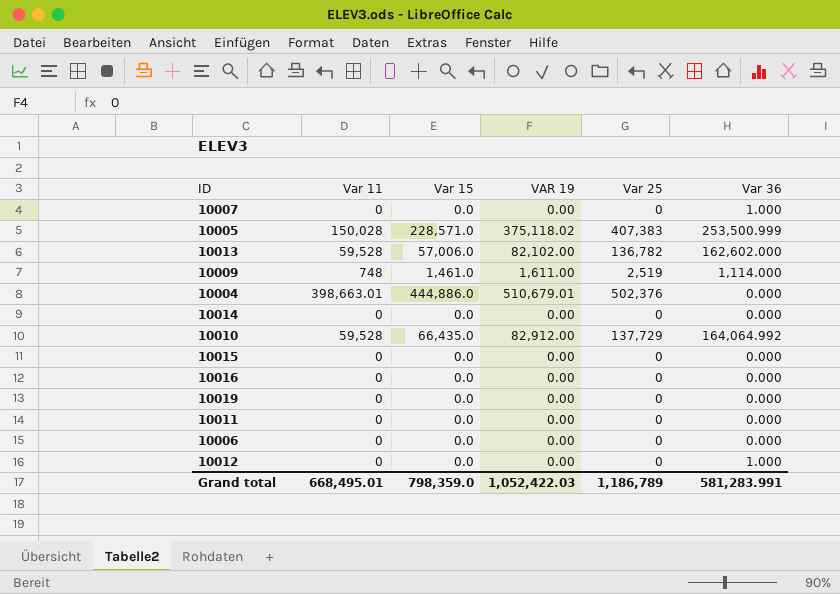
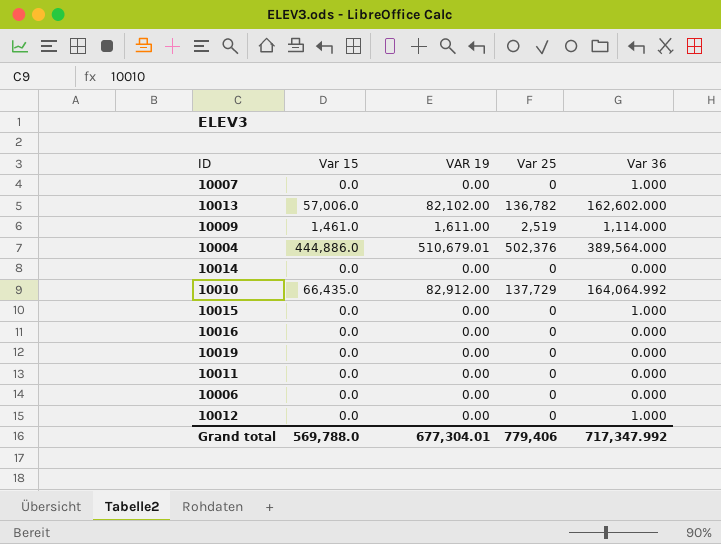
column Var 11 | position: 2 -> none
row 10005: 150,028 | 228,571.0 | 375,118.02 | 407,383 | 253,500.999 -> none
10004 | Var 36: 0.000 -> 389,564.000
10015 | Var 36: 0.000 -> 1.000
Grand total | Var 15: 798,359.0 -> 569,788.0
Grand total | VAR 19: 1,052,422.03 -> 677,304.01
Grand total | Var 25: 1,186,789 -> 779,406
Grand total | Var 36: 581,283.991 -> 717,347.992

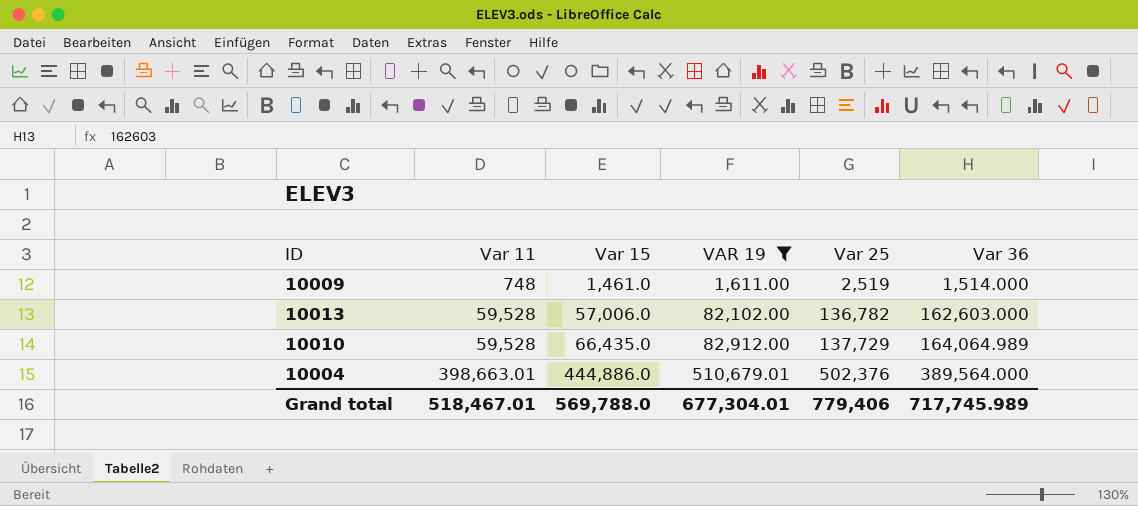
filter: none -> VAR 19 != 0.00
row order: none -> Var 11 ascending
column Var 11 | position: none -> 2
10009 | Var 36: 1,114.000 -> 1,514.000
10013 | Var 36: 162,602.000 -> 162,603.000
10010 | Var 36: 164,064.992 -> 164,064.989
Grand total | Var 36: 717,347.992 -> 717,745.989

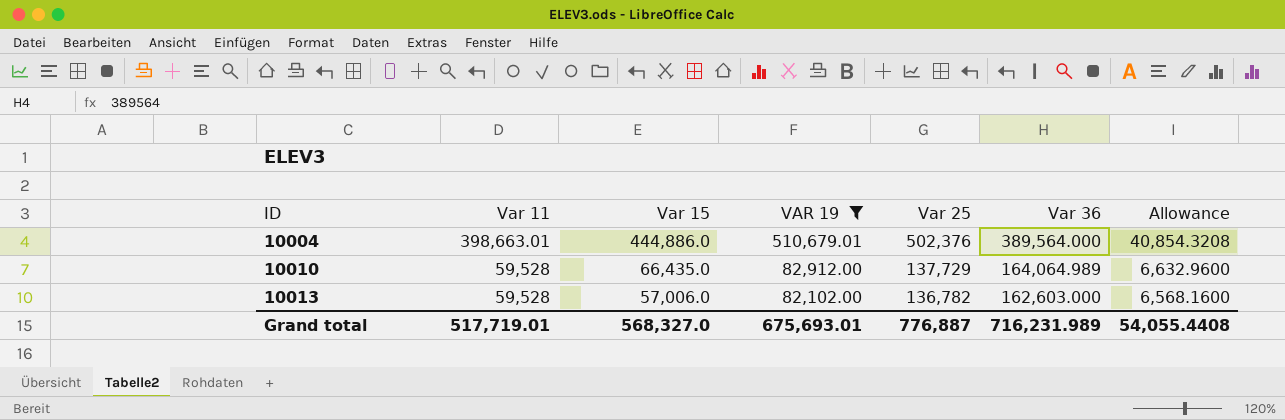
row order: Var 11 ascending -> ID ascending
column Allowance | formula: none -> [VAR 19] * 0.08
row 10009: 748 | 1,461.0 | 1,611.00 | 2,519 | 1,514.000 -> none
Grand total | Var 11: 518,467.01 -> 517,719.01
Grand total | Var 15: 569,788.0 -> 568,327.0
Grand total | VAR 19: 677,304.01 -> 675,693.01
Grand total | Var 25: 779,406 -> 776,887
Grand total | Var 36: 717,745.989 -> 716,231.989

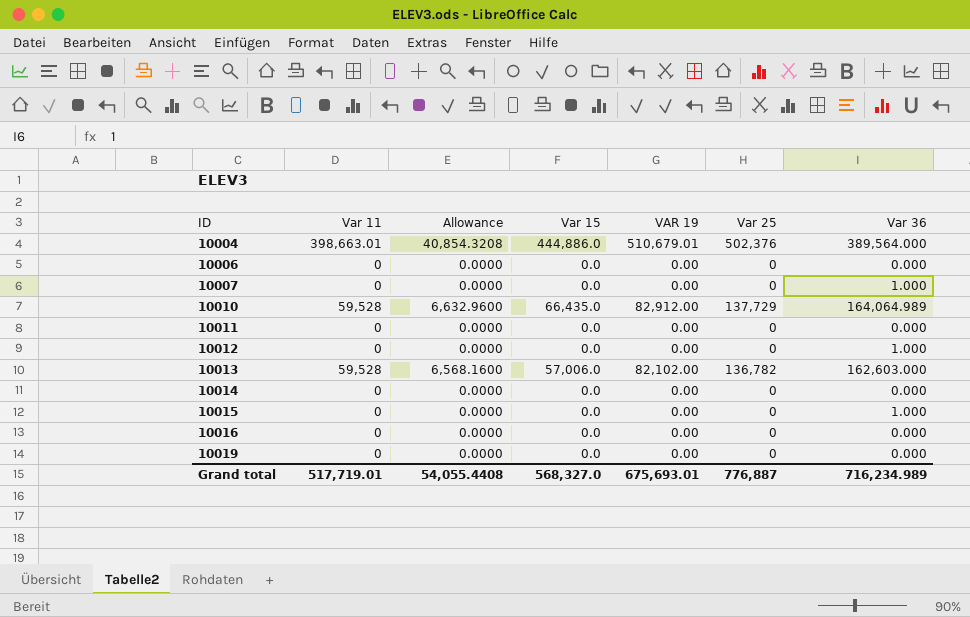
filter: VAR 19 != 0.00 -> none
column Allowance | position: 7 -> 3
Grand total | Var 36: 716,231.989 -> 716,234.989

